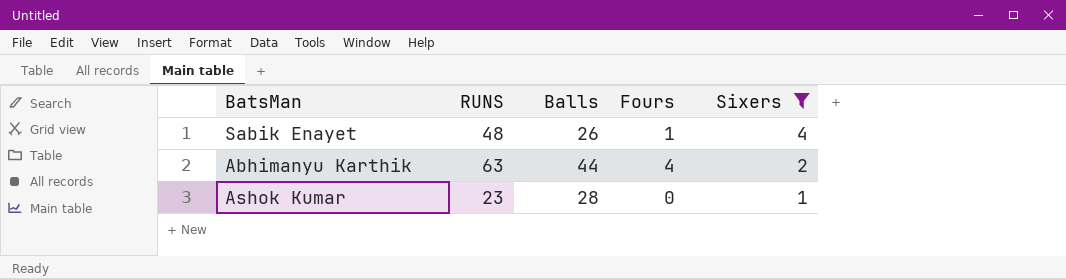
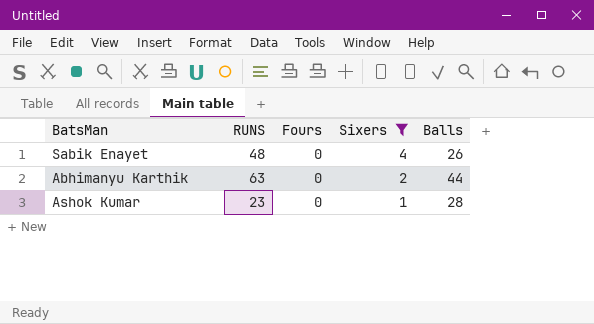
column Balls | position: 3 -> 5
Sabik Enayet | Fours: 1 -> 0
Abhimanyu Karthik | Fours: 4 -> 0

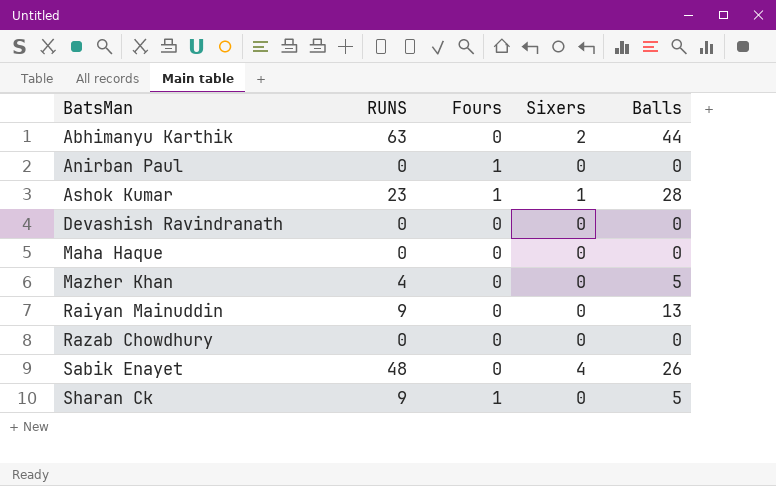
filter: Sixers != 0 -> none
row order: Sixers descending -> BatsMan ascending
Ashok Kumar | Fours: 0 -> 1

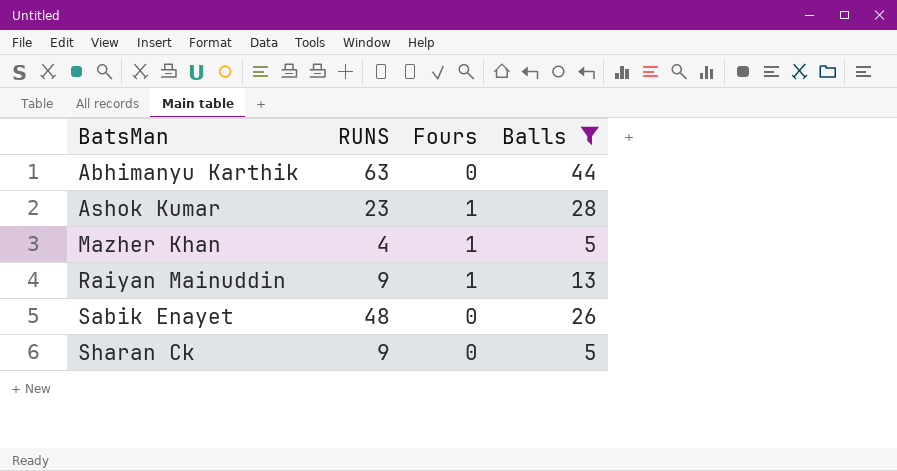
filter: none -> Balls != 0
column Sixers | position: 4 -> none
Mazher Khan | Fours: 0 -> 1
Raiyan Mainuddin | Fours: 0 -> 1
Sharan Ck | Fours: 1 -> 0

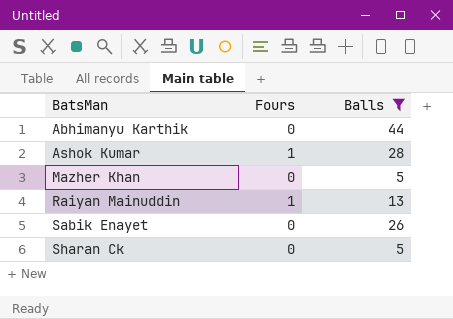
column RUNS | position: 2 -> none
Mazher Khan | Fours: 1 -> 0

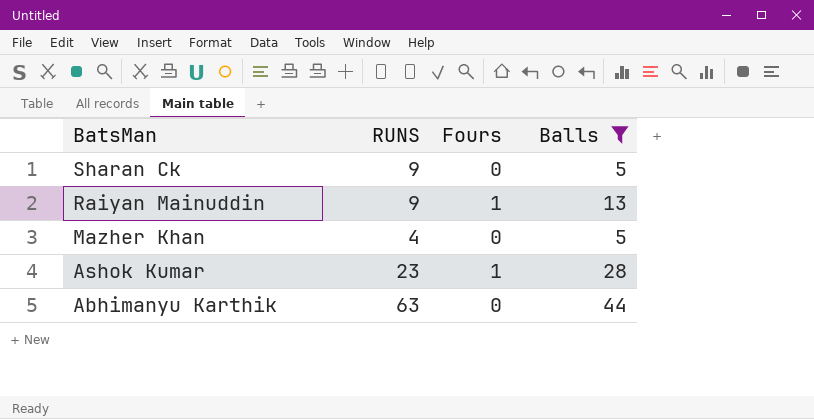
row order: BatsMan ascending -> BatsMan descending
column RUNS | position: none -> 2
row Sabik Enayet: 0 | 26 -> none

